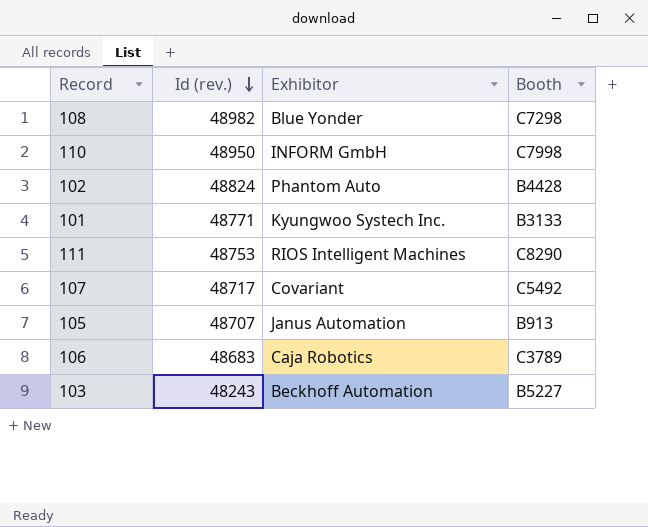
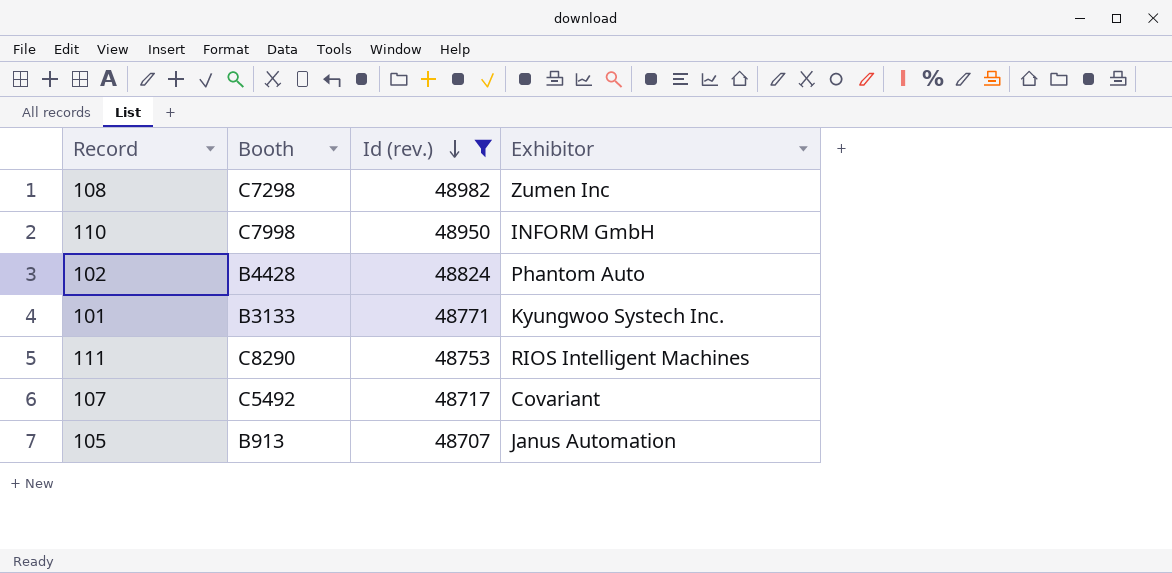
filter: none -> Id (rev.) >= 48707
column Booth | position: 4 -> 2
108 | Exhibitor: Blue Yonder -> Zumen Inc

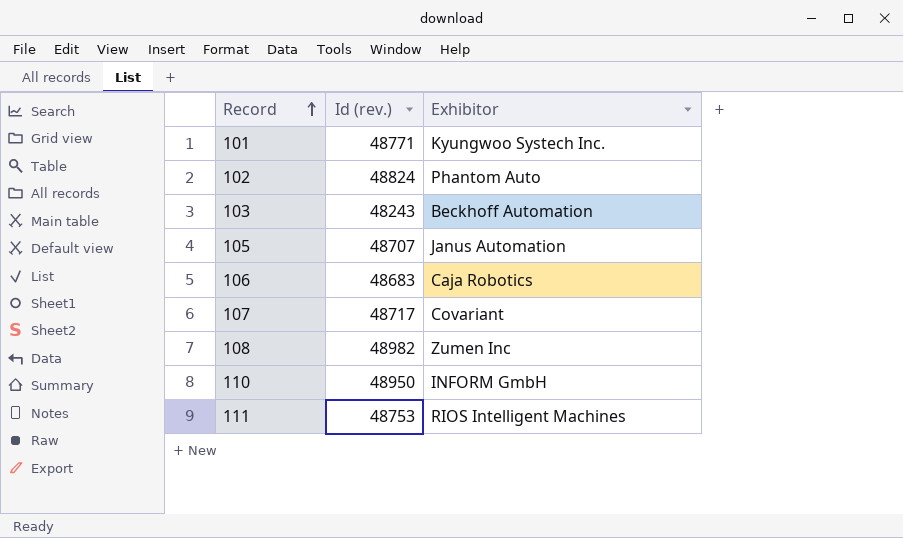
filter: Id (rev.) >= 48707 -> none
row order: Id (rev.) descending -> Record ascending
column Booth | position: 2 -> none

